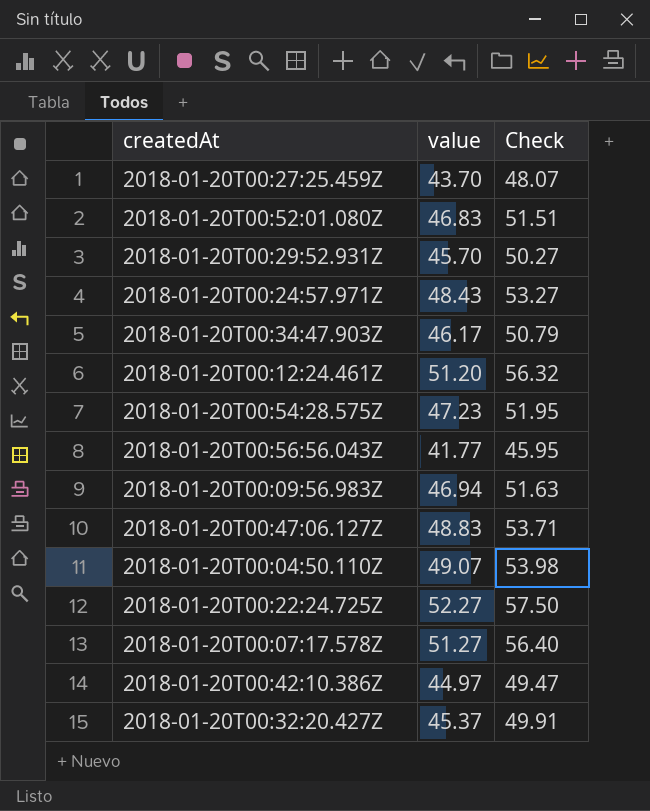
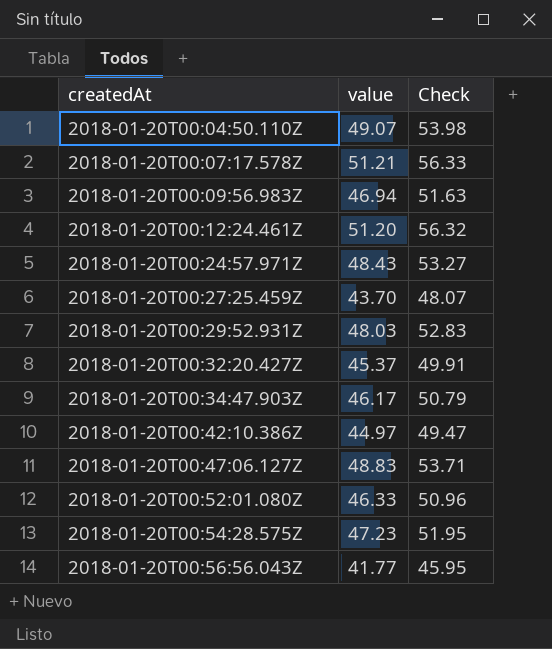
row order: none -> createdAt ascending
row 2018-01-20T00:22:24.725Z: 52.27 | 57.50 -> none
2018-01-20T00:07:17.578Z | value: 51.27 -> 51.21
2018-01-20T00:07:17.578Z | Check: 56.40 -> 56.33
2018-01-20T00:29:52.931Z | value: 45.70 -> 48.03
2018-01-20T00:29:52.931Z | Check: 50.27 -> 52.83
2018-01-20T00:52:01.080Z | value: 46.83 -> 46.33
2018-01-20T00:52:01.080Z | Check: 51.51 -> 50.96

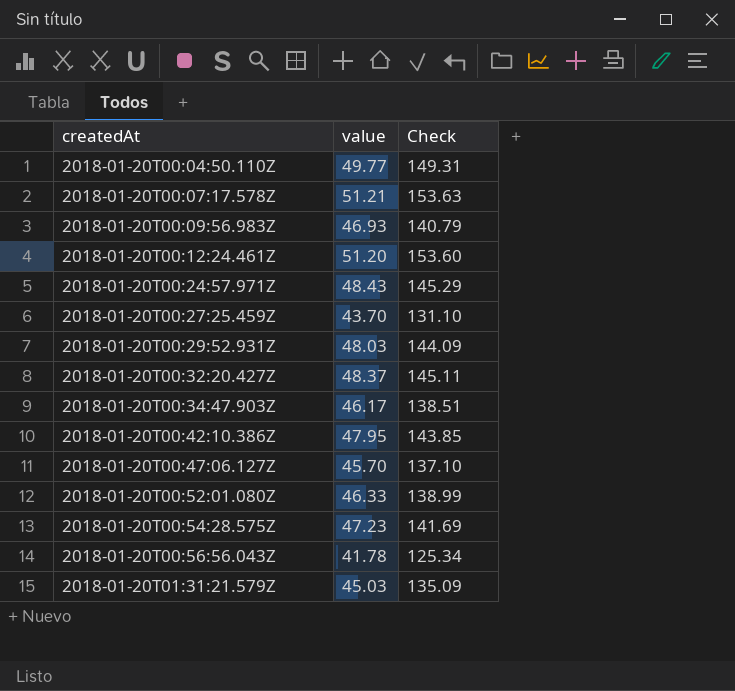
column Check | formula: [value] * 1.1 -> [value] * 3
2018-01-20T00:04:50.110Z | value: 49.07 -> 49.77
2018-01-20T00:09:56.983Z | value: 46.94 -> 46.93
2018-01-20T00:32:20.427Z | value: 45.37 -> 48.37
2018-01-20T00:42:10.386Z | value: 44.97 -> 47.95
2018-01-20T00:47:06.127Z | value: 48.83 -> 45.70
2018-01-20T00:56:56.043Z | value: 41.77 -> 41.78
row 2018-01-20T01:31:21.579Z: none -> 45.03 | 135.09

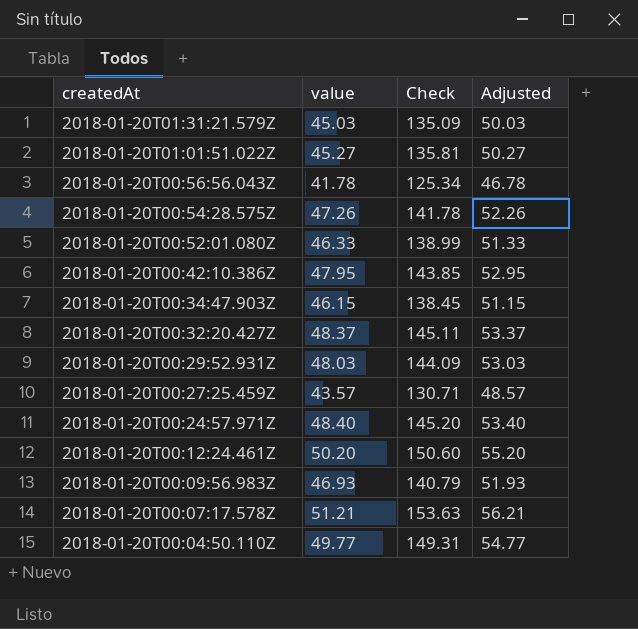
row order: createdAt ascending -> createdAt descending
column Adjusted | formula: none -> [value] + 5
row 2018-01-20T00:47:06.127Z: 45.70 | 137.10 -> none
row 2018-01-20T01:01:51.022Z: none -> 45.27 | 135.81 | 50.27
2018-01-20T00:54:28.575Z | value: 47.23 -> 47.26
2018-01-20T00:54:28.575Z | Check: 141.69 -> 141.78
2018-01-20T00:34:47.903Z | value: 46.17 -> 46.15
2018-01-20T00:34:47.903Z | Check: 138.51 -> 138.45
2018-01-20T00:27:25.459Z | value: 43.70 -> 43.57
2018-01-20T00:27:25.459Z | Check: 131.10 -> 130.71
2018-01-20T00:24:57.971Z | value: 48.43 -> 48.40
2018-01-20T00:24:57.971Z | Check: 145.29 -> 145.20
2018-01-20T00:12:24.461Z | value: 51.20 -> 50.20
2018-01-20T00:12:24.461Z | Check: 153.60 -> 150.60

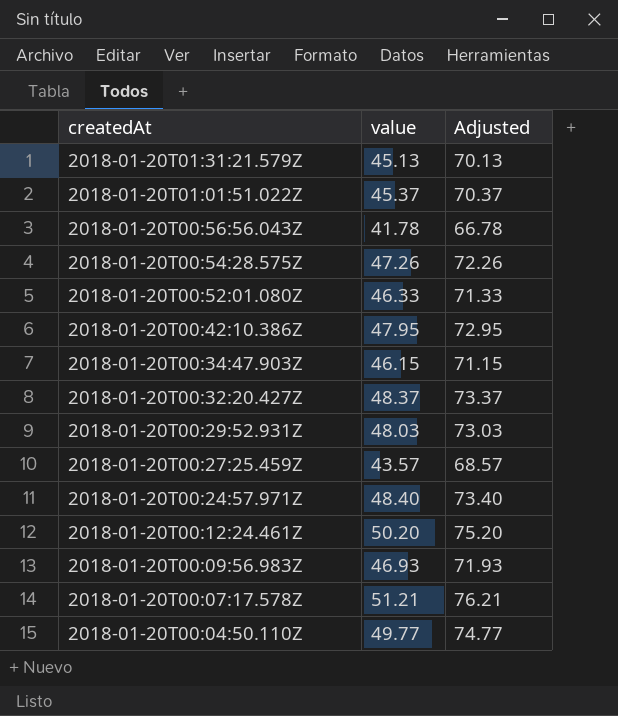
column Check | formula: [value] * 3 -> none
column Adjusted | formula: [value] + 5 -> [value] + 25
2018-01-20T01:31:21.579Z | value: 45.03 -> 45.13
2018-01-20T01:01:51.022Z | value: 45.27 -> 45.37

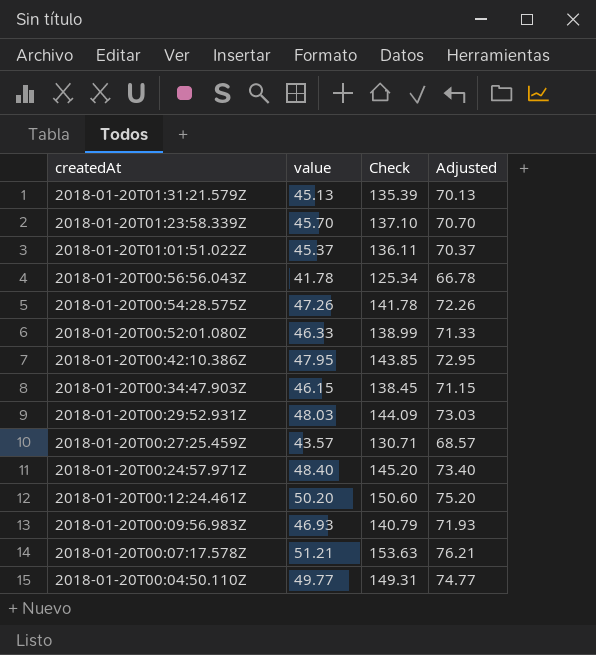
column Check | formula: none -> [value] * 3
row 2018-01-20T00:32:20.427Z: 48.37 | 73.37 -> none
row 2018-01-20T01:23:58.339Z: none -> 45.70 | 137.10 | 70.70

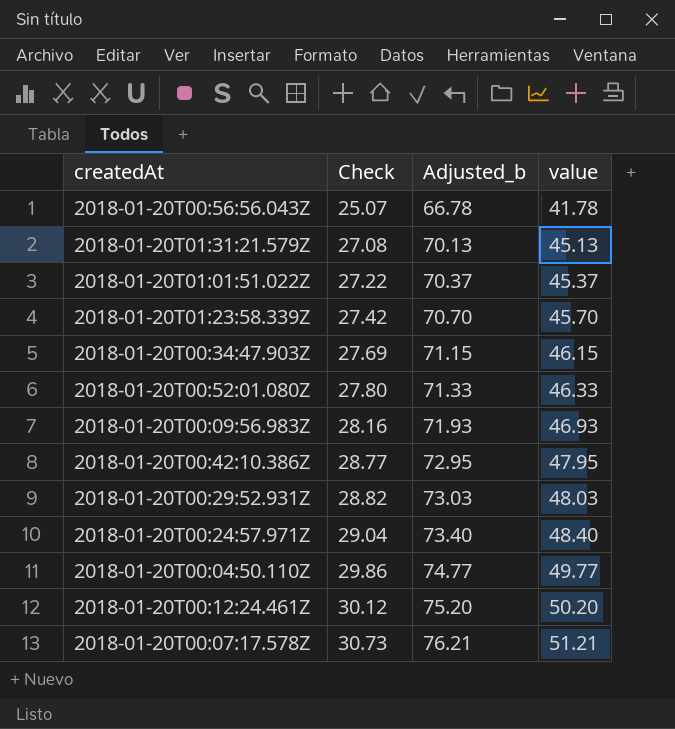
row order: createdAt descending -> Check ascending
column Check | formula: [value] * 3 -> [value] * 0.6
column name: Adjusted -> Adjusted_b
column value | position: 2 -> 4
row 2018-01-20T00:54:28.575Z: 47.26 | 141.78 | 72.26 -> none
row 2018-01-20T00:27:25.459Z: 43.57 | 130.71 | 68.57 -> none

